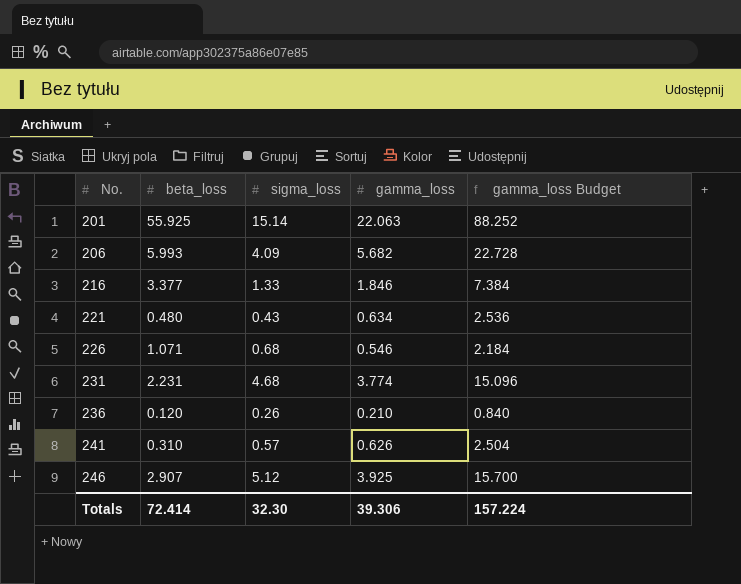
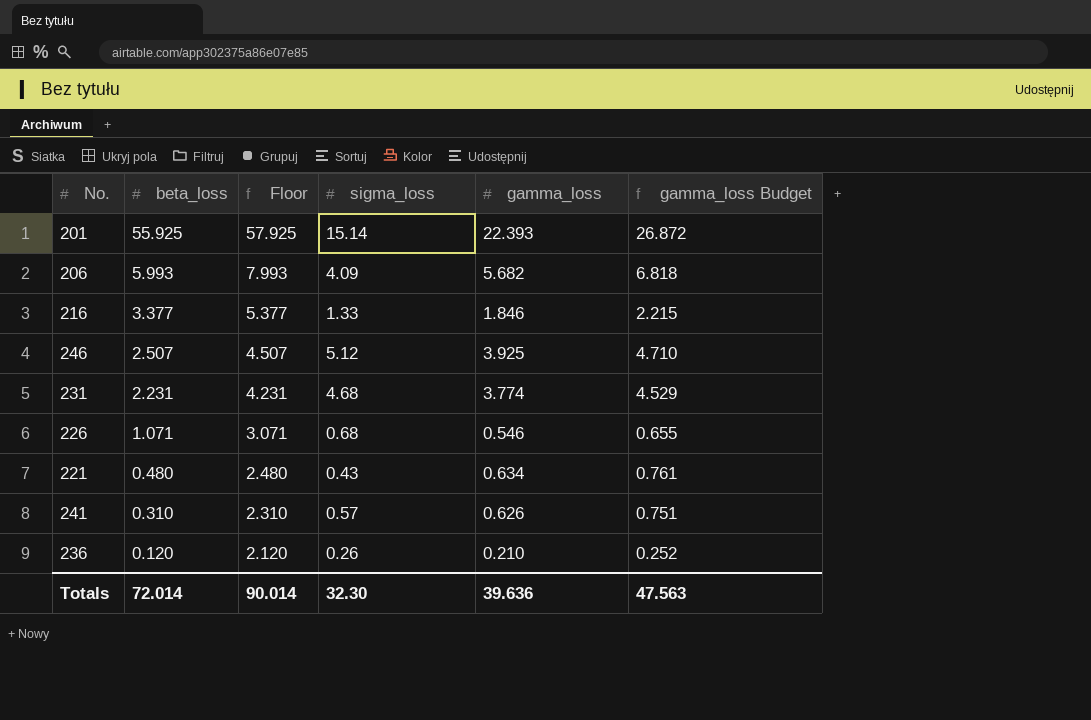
row order: No. ascending -> beta_loss descending
column Floor | formula: none -> [beta_loss] + 2
column gamma_loss Budget | formula: [gamma_loss] * 4 -> [gamma_loss] * 1.2
201 | gamma_loss: 22.063 -> 22.393
246 | beta_loss: 2.907 -> 2.507
Totals | beta_loss: 72.414 -> 72.014
Totals | gamma_loss: 39.306 -> 39.636
Totals | gamma_loss Budget: 157.224 -> 47.563

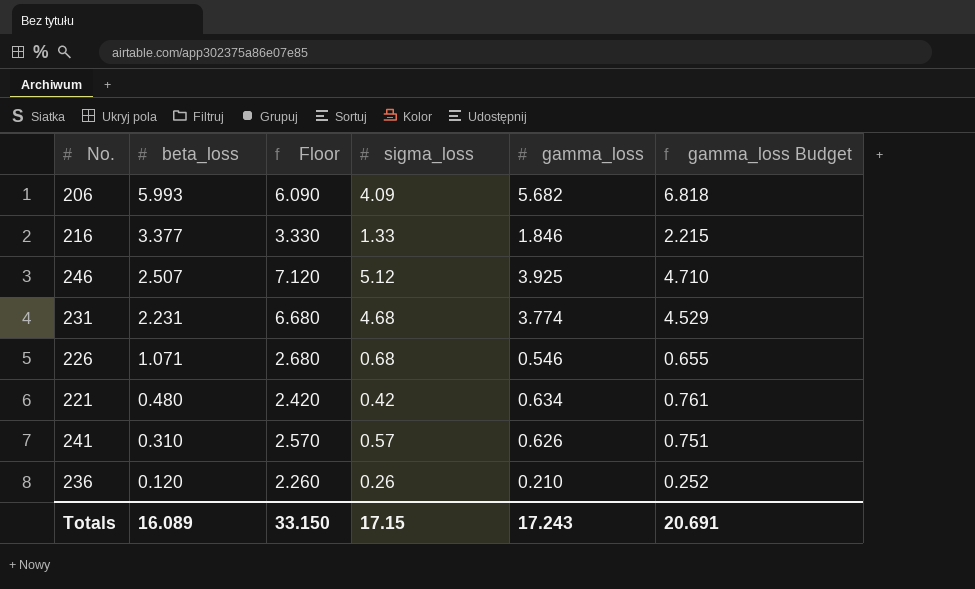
column Floor | formula: [beta_loss] + 2 -> [sigma_loss] + 2
row 201: 55.925 | 57.925 | 15.14 | 22.393 | 26.872 -> none
221 | sigma_loss: 0.43 -> 0.42
Totals | beta_loss: 72.014 -> 16.089
Totals | Floor: 90.014 -> 33.150
Totals | sigma_loss: 32.30 -> 17.15
Totals | gamma_loss: 39.636 -> 17.243
Totals | gamma_loss Budget: 47.563 -> 20.691

